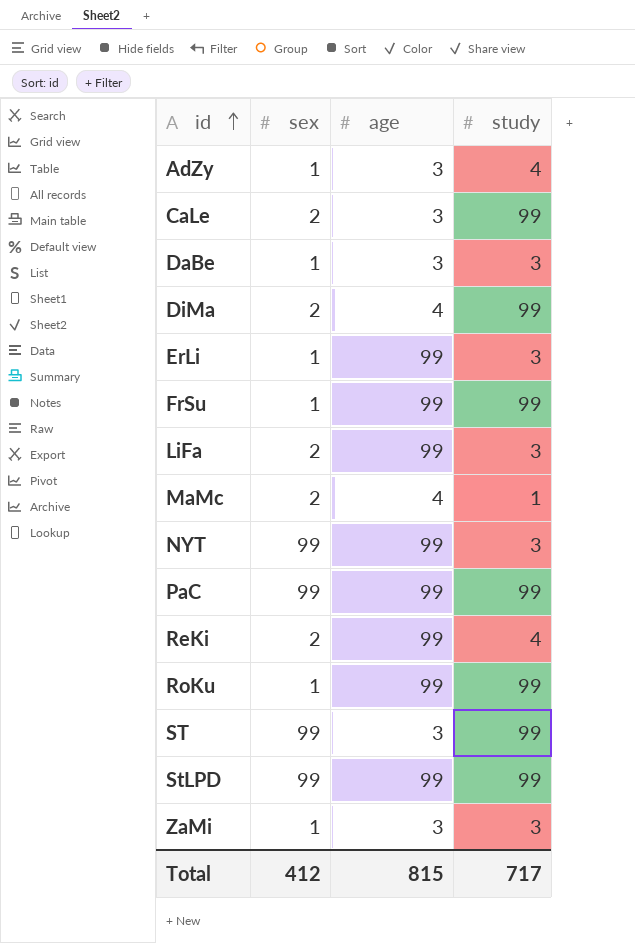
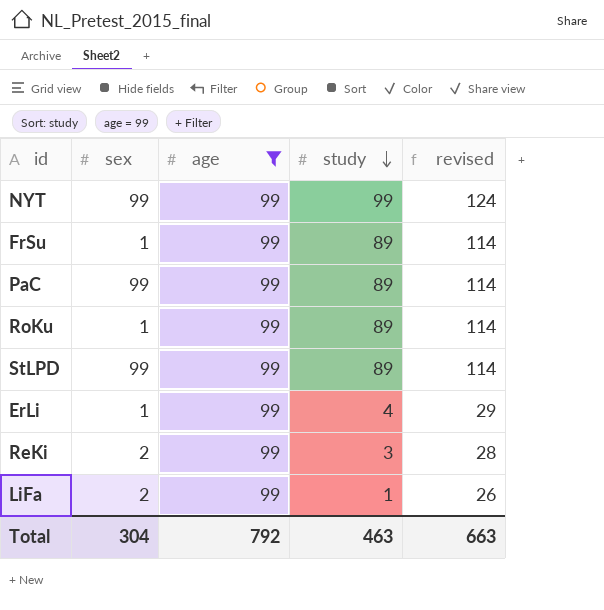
filter: none -> age = 99
row order: id ascending -> study descending
column revised | formula: none -> [study] + 25
NYT | study: 3 -> 99
FrSu | study: 99 -> 89
PaC | study: 99 -> 89
RoKu | study: 99 -> 89
StLPD | study: 99 -> 89
ErLi | study: 3 -> 4
ReKi | study: 4 -> 3
LiFa | study: 3 -> 1
Total | sex: 412 -> 304
Total | age: 815 -> 792
Total | study: 717 -> 463

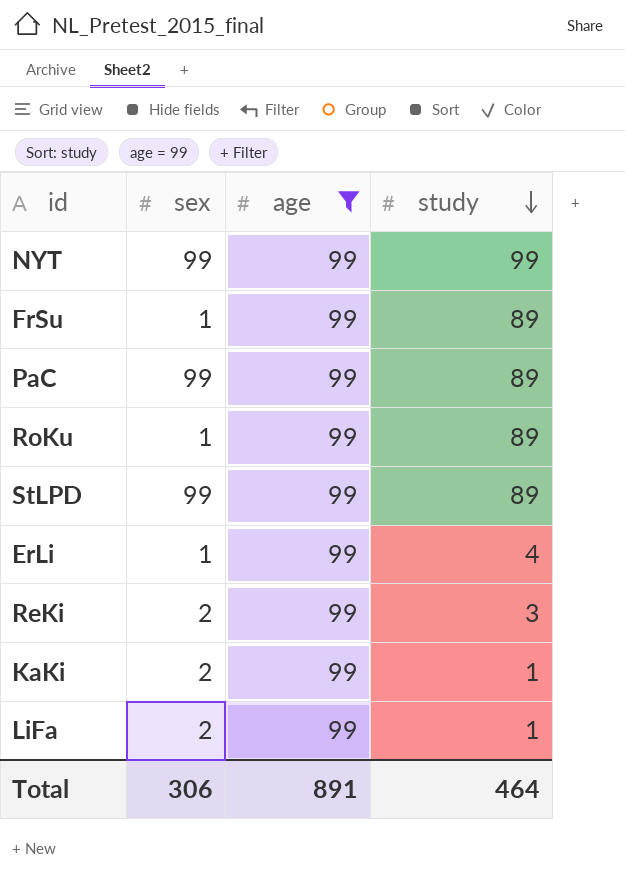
column revised | formula: [study] + 25 -> none
row KaKi: none -> 2 | 99 | 1
Total | sex: 304 -> 306
Total | age: 792 -> 891
Total | study: 463 -> 464

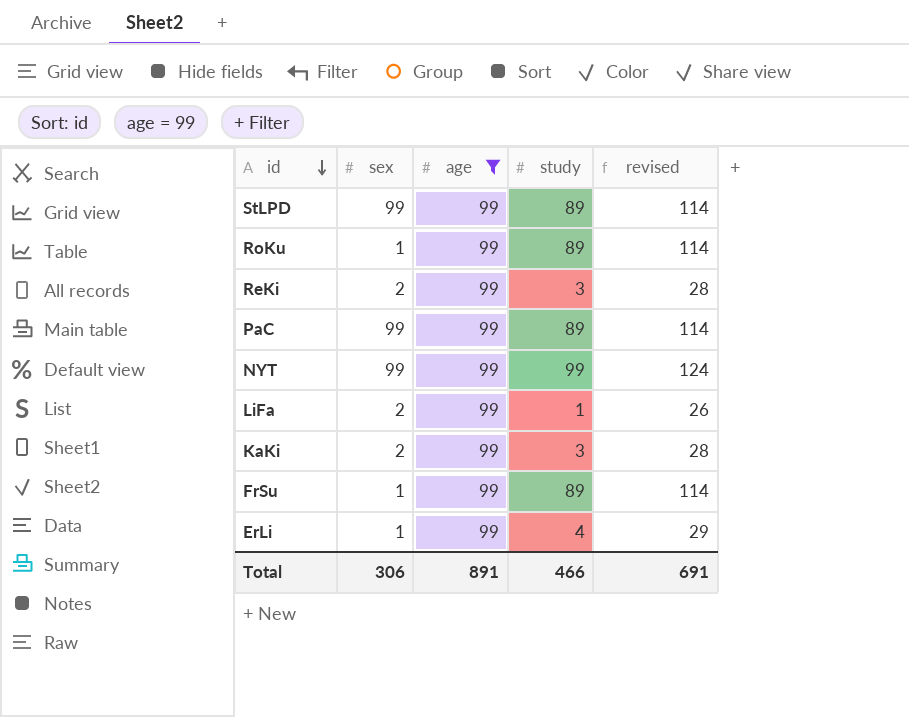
row order: study descending -> id descending
column revised | formula: none -> [study] + 25
KaKi | study: 1 -> 3
Total | study: 464 -> 466

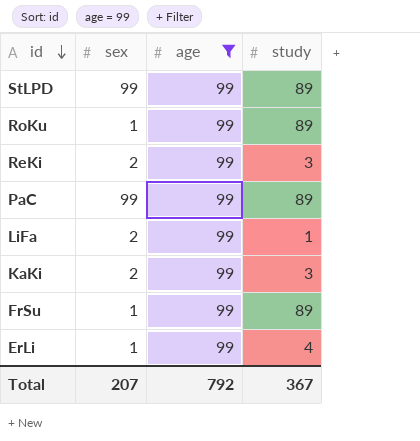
column revised | formula: [study] + 25 -> none
row NYT: 99 | 99 | 99 | 124 -> none
Total | sex: 306 -> 207
Total | age: 891 -> 792
Total | study: 466 -> 367

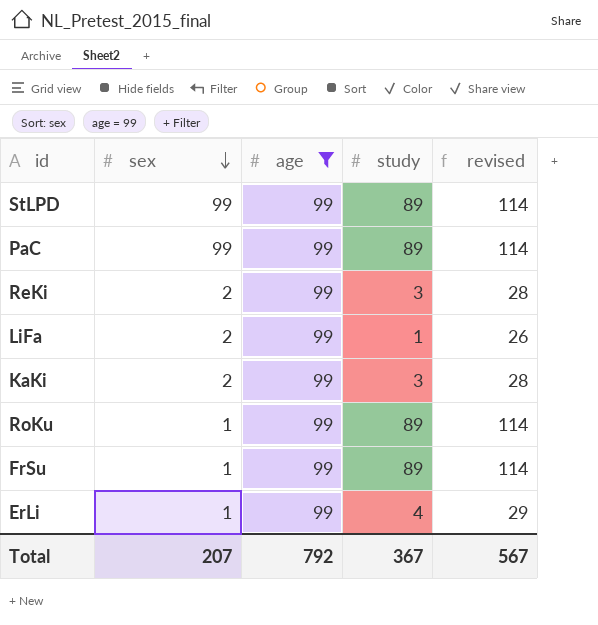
row order: id descending -> sex descending
column revised | formula: none -> [study] + 25

